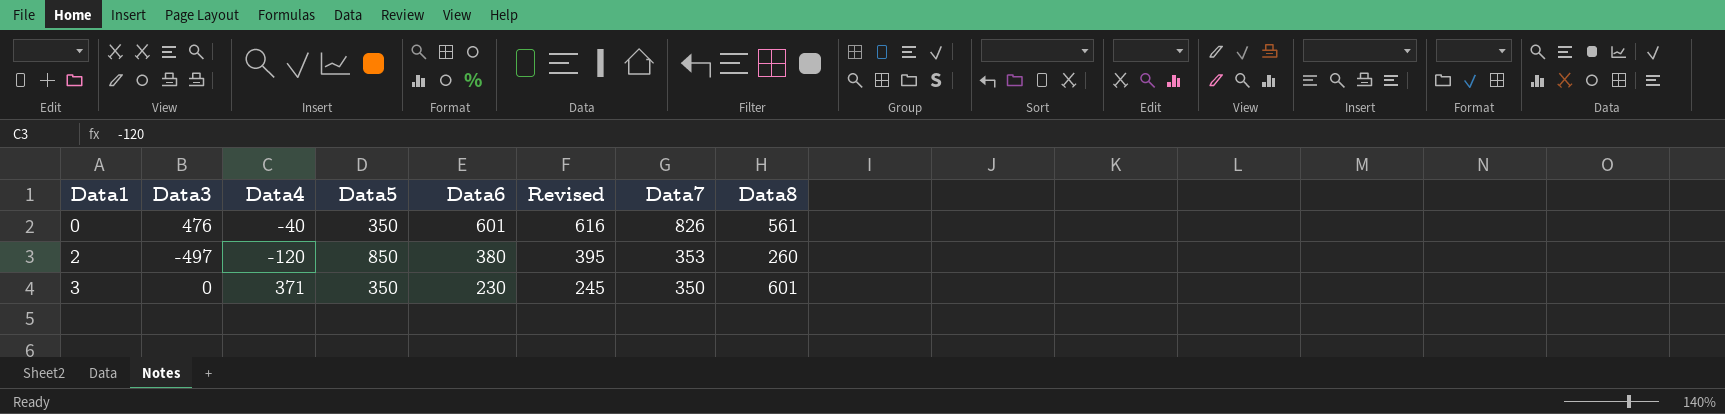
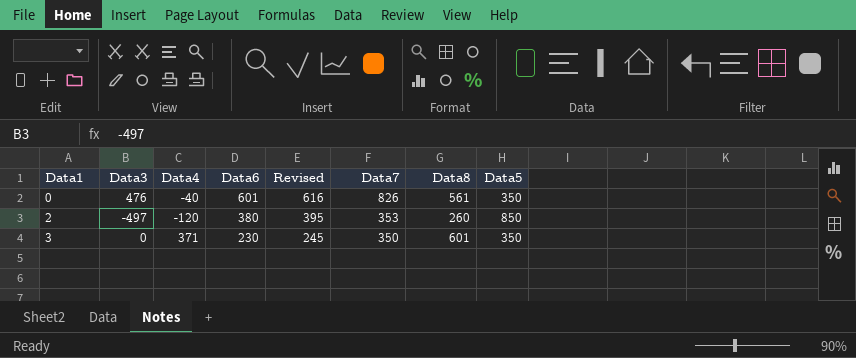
column Data5 | position: 4 -> 8

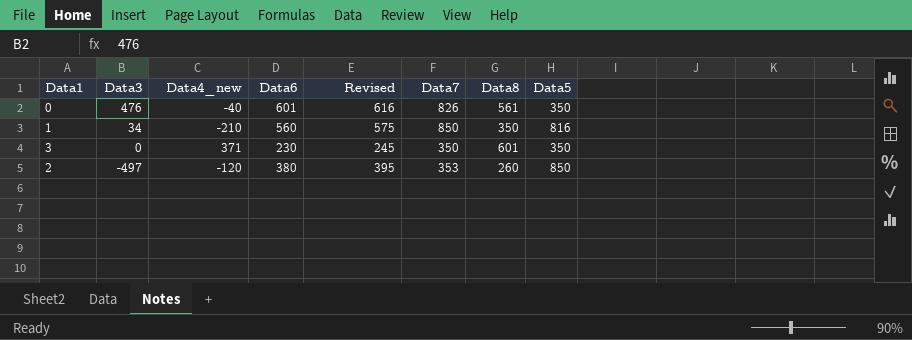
row order: Data1 ascending -> Data3 descending
column name: Data4 -> Data4_new
row 1: none -> 34 | -210 | 560 | 575 | 850 | 350 | 816

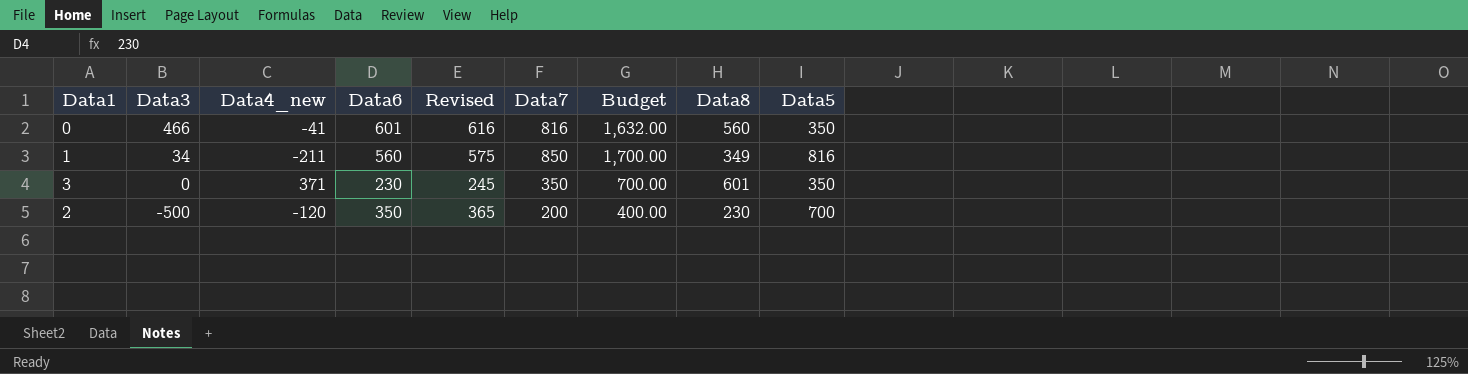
column Budget | formula: none -> [Data7] * 2
0 | Data3: 476 -> 466
0 | Data4_new: -40 -> -41
0 | Data7: 826 -> 816
0 | Data8: 561 -> 560
1 | Data4_new: -210 -> -211
1 | Data8: 350 -> 349
2 | Data3: -497 -> -500
2 | Data6: 380 -> 350
2 | Revised: 395 -> 365
2 | Data7: 353 -> 200
2 | Data8: 260 -> 230
2 | Data5: 850 -> 700

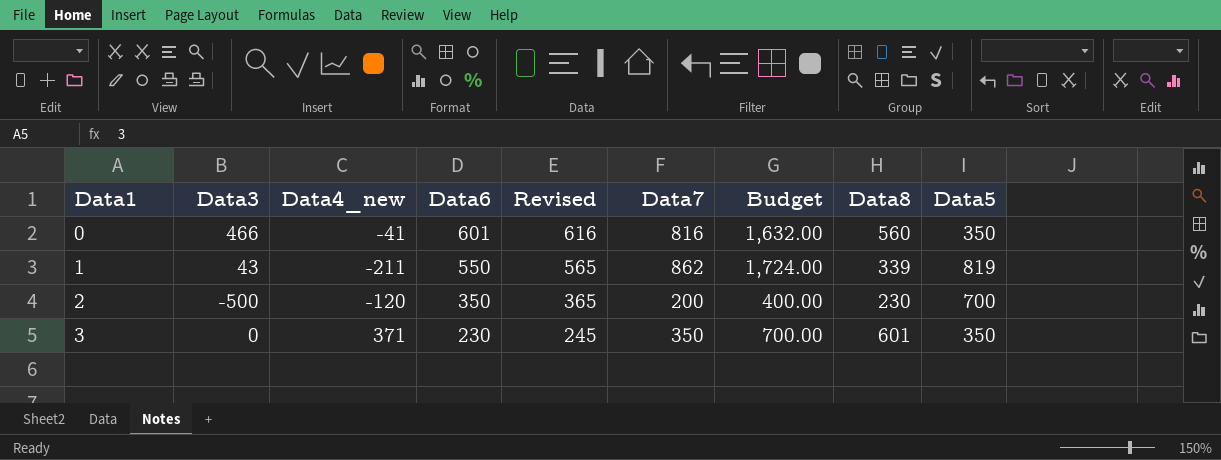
row order: Data3 descending -> Data1 ascending
1 | Data3: 34 -> 43
1 | Data6: 560 -> 550
1 | Revised: 575 -> 565
1 | Data7: 850 -> 862
1 | Budget: 1,700.00 -> 1,724.00
1 | Data8: 349 -> 339
1 | Data5: 816 -> 819

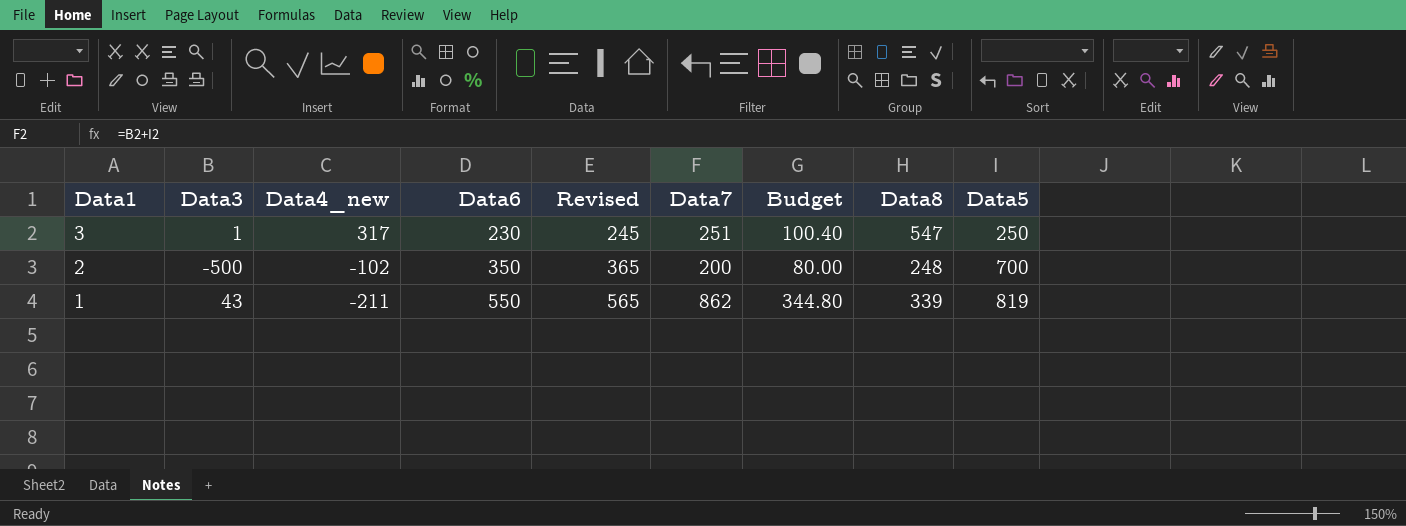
row order: Data1 ascending -> Data1 descending
column Budget | formula: [Data7] * 2 -> [Data7] * 0.4
row 0: 466 | -41 | 601 | 616 | 816 | 1,632.00 | 560 | 350 -> none
3 | Data3: 0 -> 1
3 | Data4_new: 371 -> 317
3 | Data7: 350 -> 251
3 | Data8: 601 -> 547
3 | Data5: 350 -> 250
2 | Data4_new: -120 -> -102
2 | Data8: 230 -> 248

